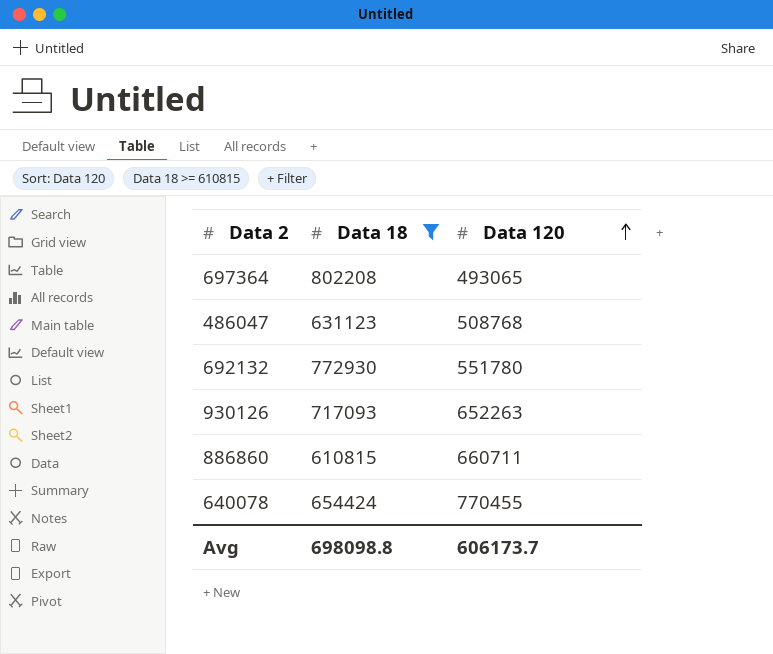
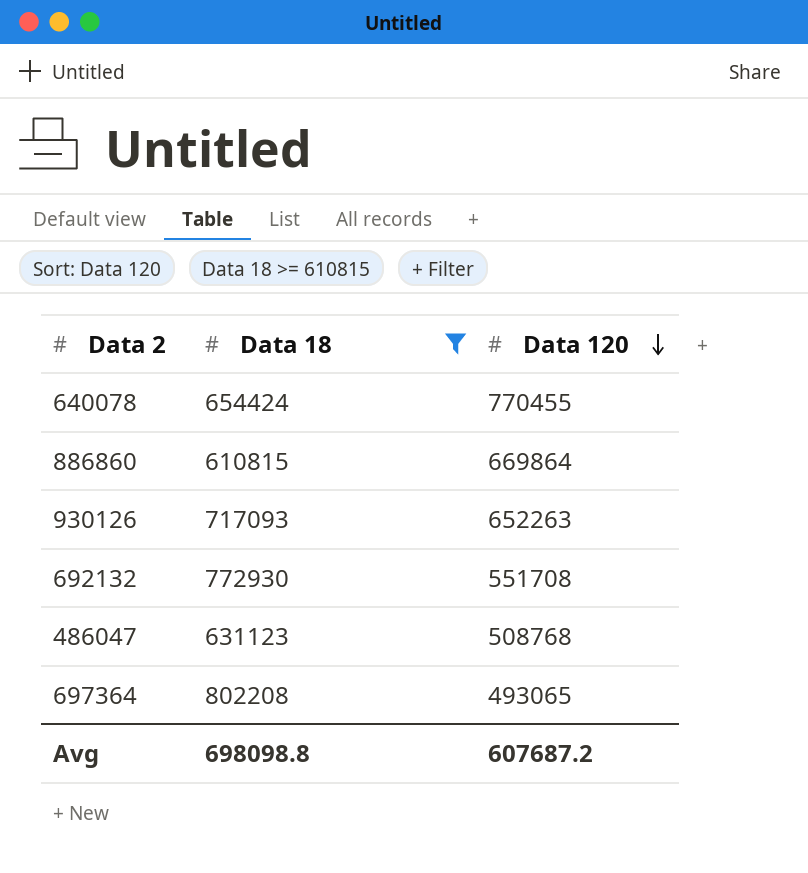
row order: Data 120 ascending -> Data 120 descending
886860 | Data 120: 660711 -> 669864
692132 | Data 120: 551780 -> 551708
Avg | Data 120: 606173.7 -> 607687.2

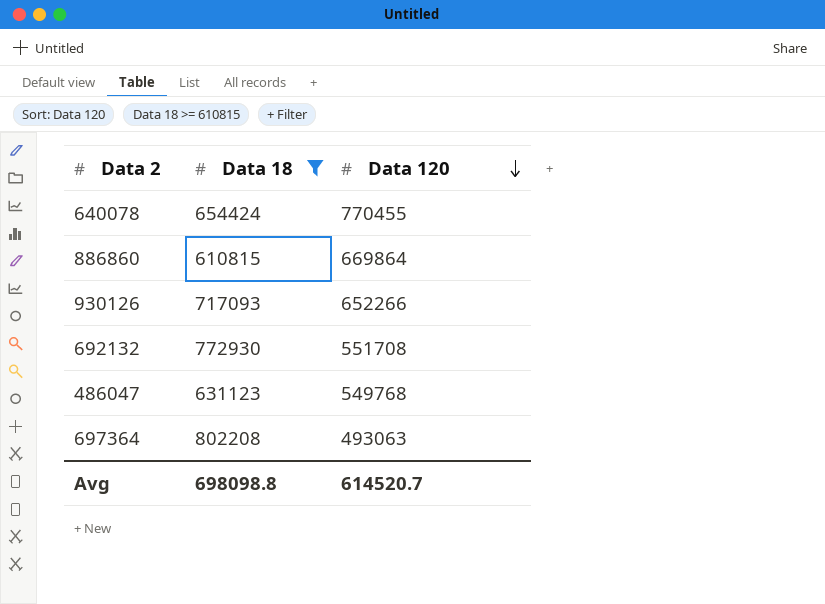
930126 | Data 120: 652263 -> 652266
486047 | Data 120: 508768 -> 549768
697364 | Data 120: 493065 -> 493063
Avg | Data 120: 607687.2 -> 614520.7

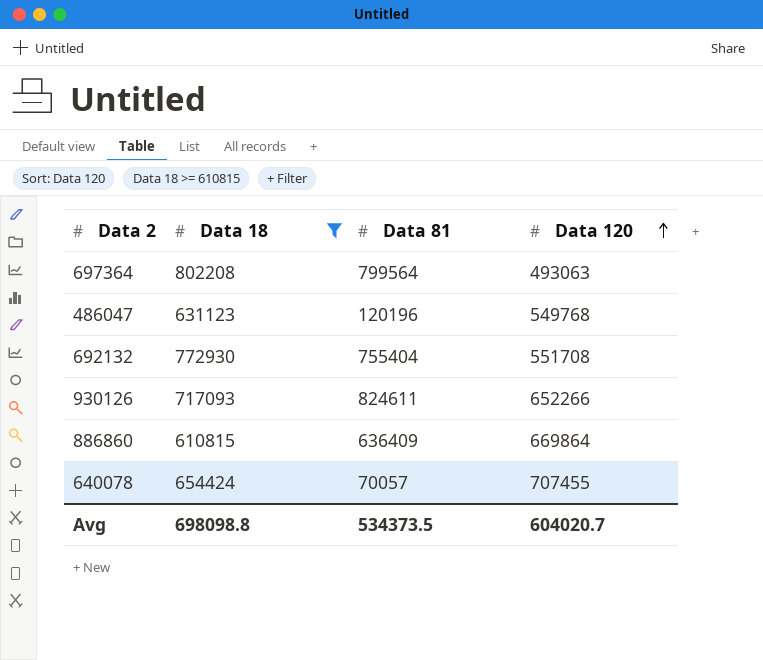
row order: Data 120 descending -> Data 120 ascending
column Data 81 | position: none -> 3
640078 | Data 120: 770455 -> 707455
Avg | Data 120: 614520.7 -> 604020.7

